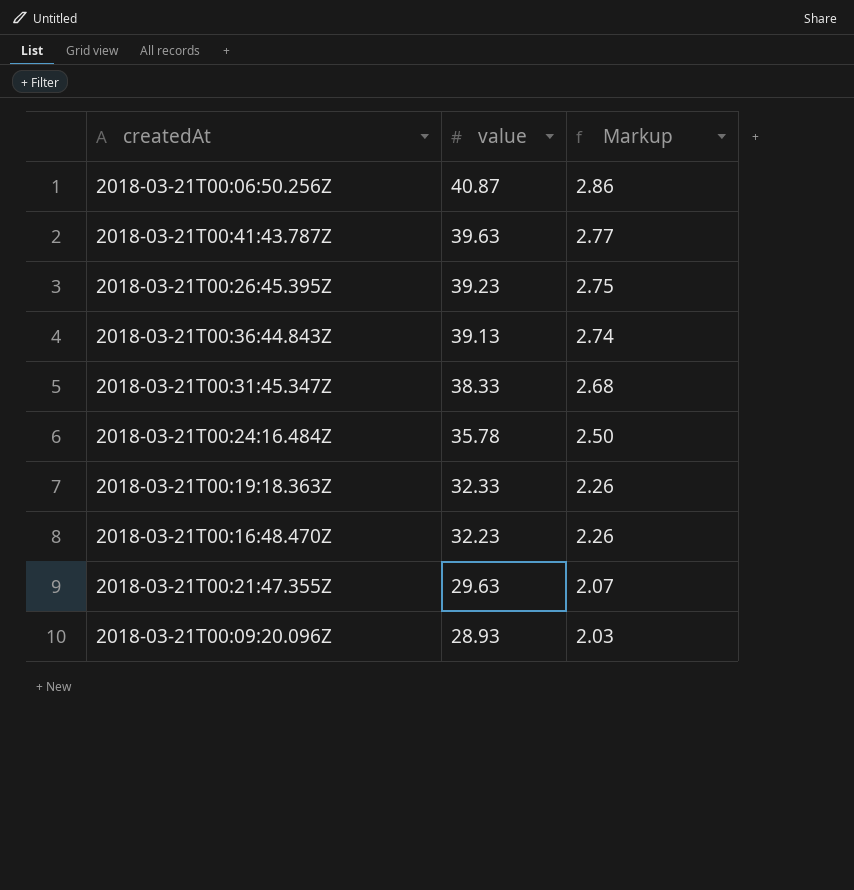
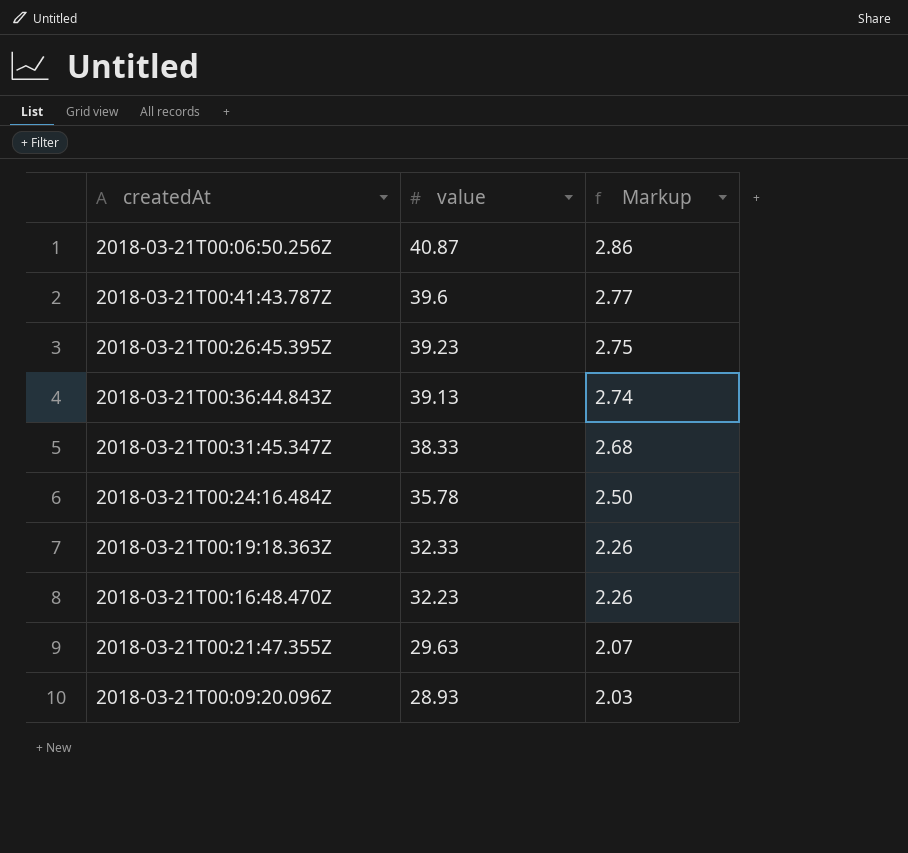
2018-03-21T00:41:43.787Z | value: 39.63 -> 39.6

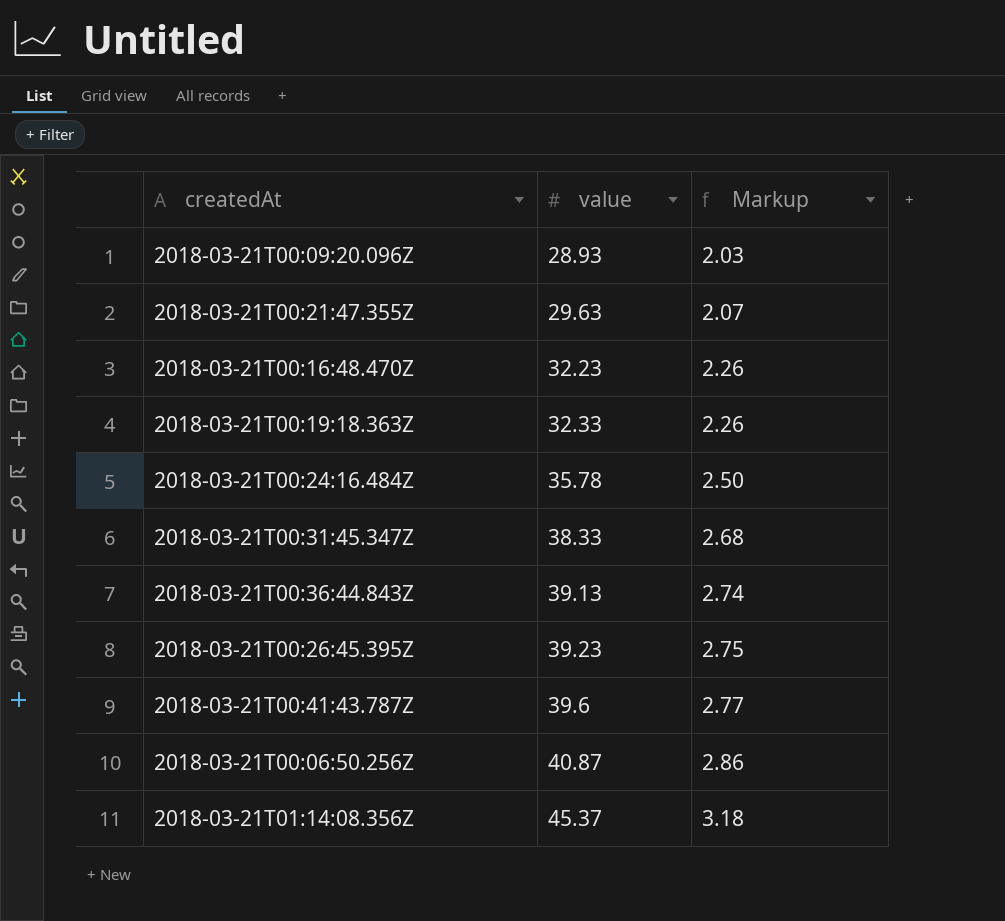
row order: value descending -> value ascending
row 2018-03-21T01:14:08.356Z: none -> 45.37 | 3.18

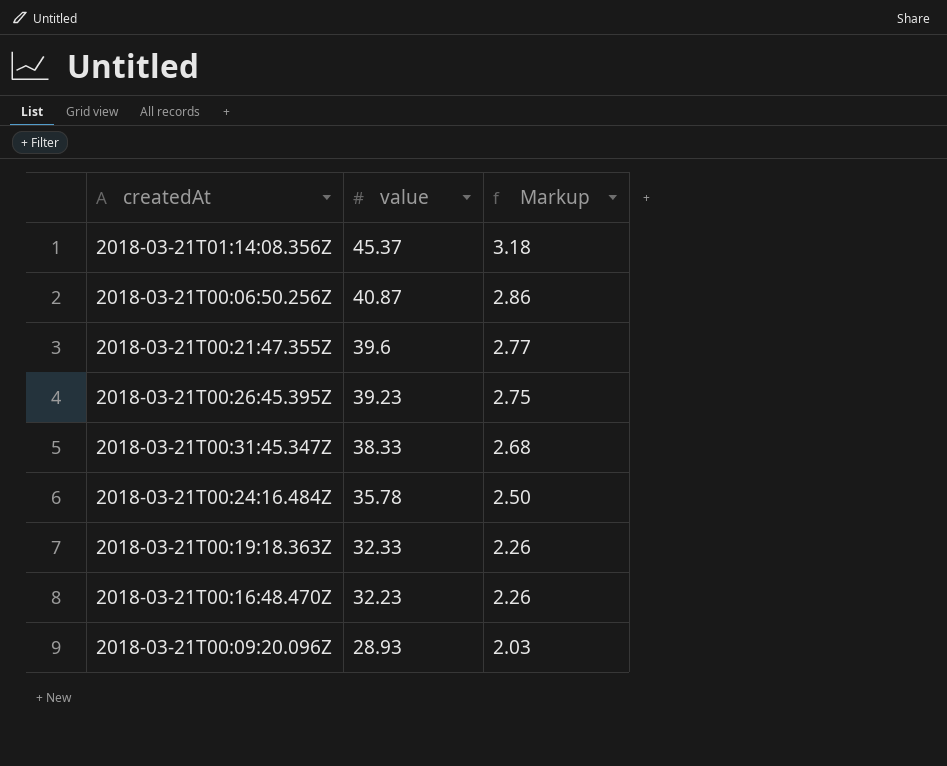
row order: value ascending -> value descending
row 2018-03-21T00:36:44.843Z: 39.13 | 2.74 -> none
row 2018-03-21T00:41:43.787Z: 39.6 | 2.77 -> none
2018-03-21T00:21:47.355Z | value: 29.63 -> 39.6
2018-03-21T00:21:47.355Z | Markup: 2.07 -> 2.77

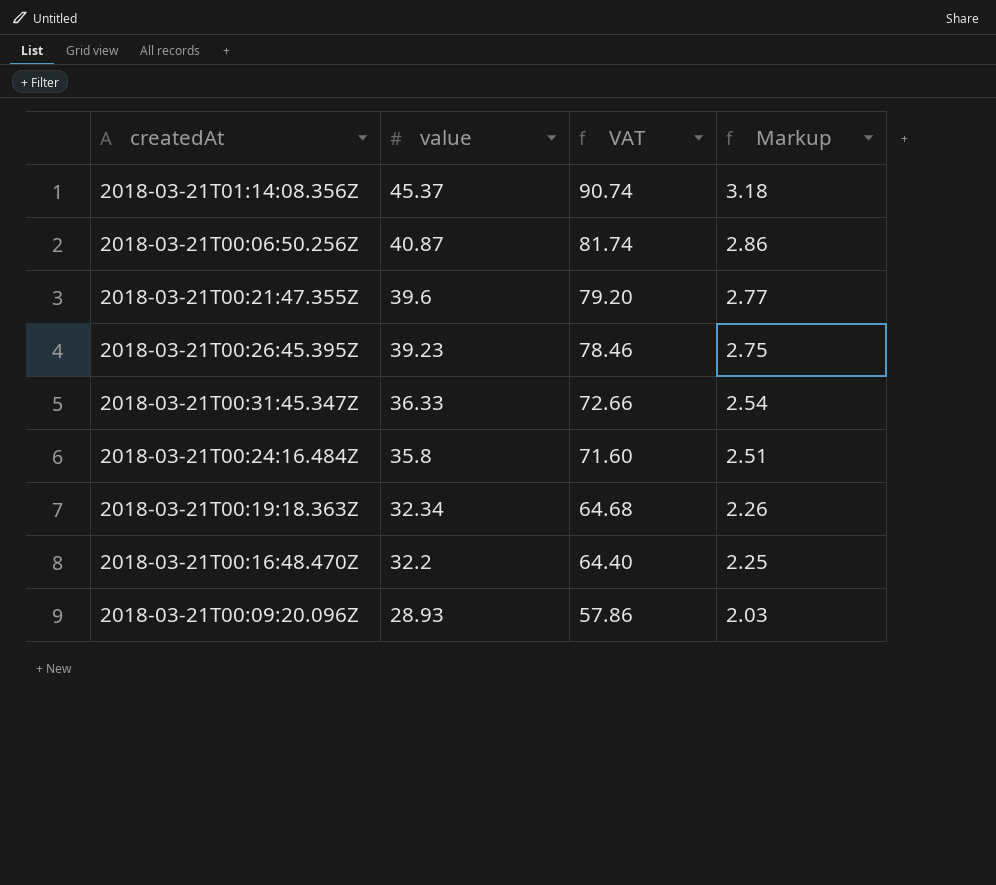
column VAT | formula: none -> [value] * 2
2018-03-21T00:31:45.347Z | value: 38.33 -> 36.33
2018-03-21T00:31:45.347Z | Markup: 2.68 -> 2.54
2018-03-21T00:24:16.484Z | value: 35.78 -> 35.8
2018-03-21T00:24:16.484Z | Markup: 2.50 -> 2.51
2018-03-21T00:19:18.363Z | value: 32.33 -> 32.34
2018-03-21T00:16:48.470Z | value: 32.23 -> 32.2
2018-03-21T00:16:48.470Z | Markup: 2.26 -> 2.25

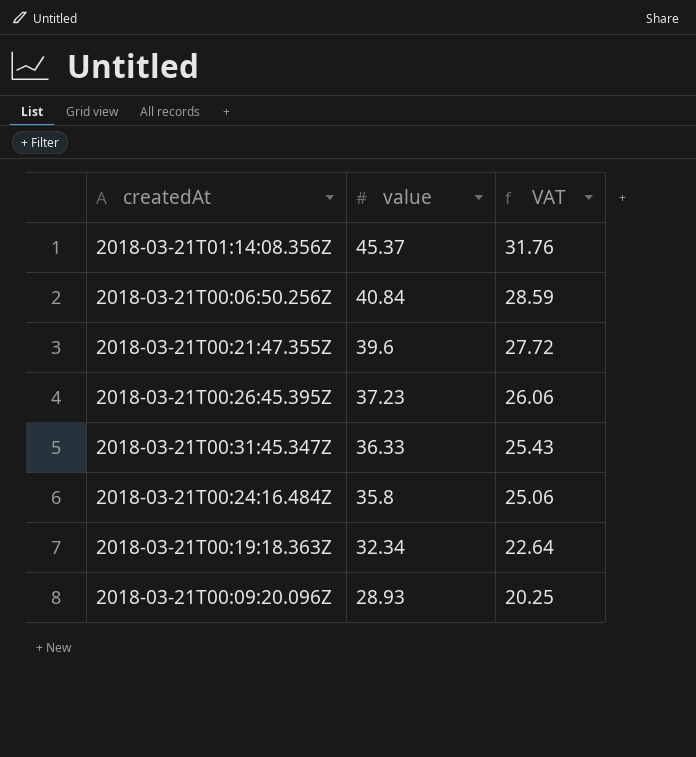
column Markup | formula: [value] * 0.07 -> none
column VAT | formula: [value] * 2 -> [value] * 0.7
row 2018-03-21T00:16:48.470Z: 32.2 | 64.40 | 2.25 -> none
2018-03-21T00:06:50.256Z | value: 40.87 -> 40.84
2018-03-21T00:26:45.395Z | value: 39.23 -> 37.23

